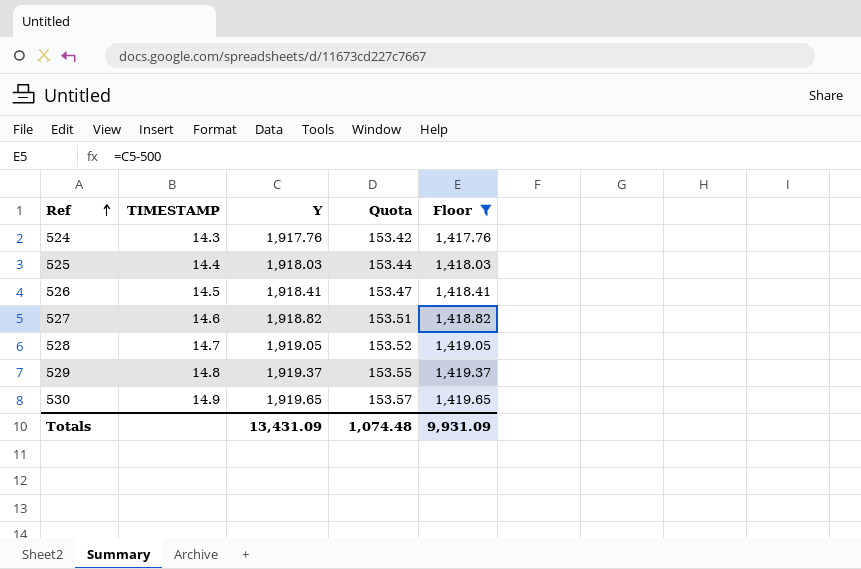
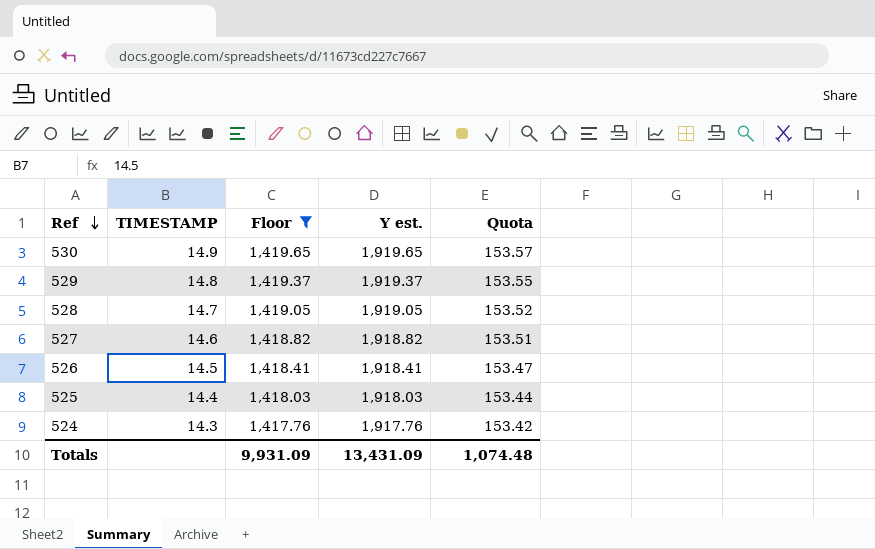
row order: Ref ascending -> Ref descending
column Floor | position: 5 -> 3
column name: Y -> Y est.

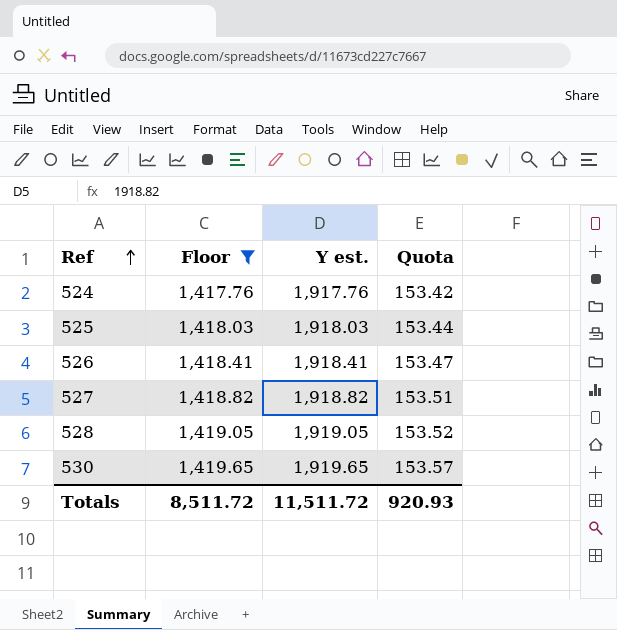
row order: Ref descending -> Ref ascending
column TIMESTAMP | position: 2 -> none
row 529: 14.8 | 1,419.37 | 1,919.37 | 153.55 -> none
Totals | Floor: 9,931.09 -> 8,511.72
Totals | Y est.: 13,431.09 -> 11,511.72
Totals | Quota: 1,074.48 -> 920.93

